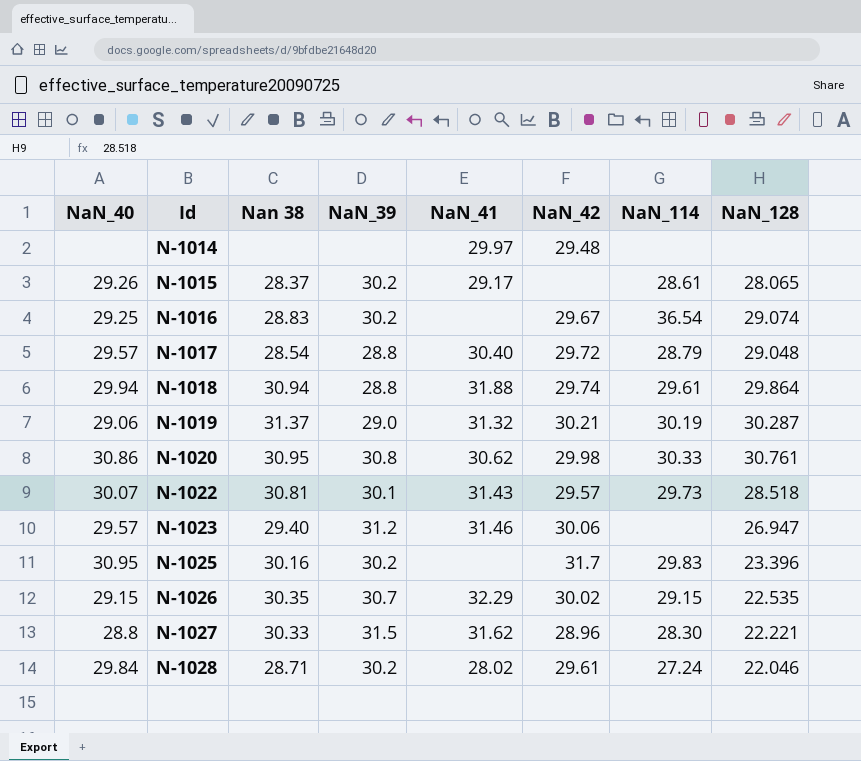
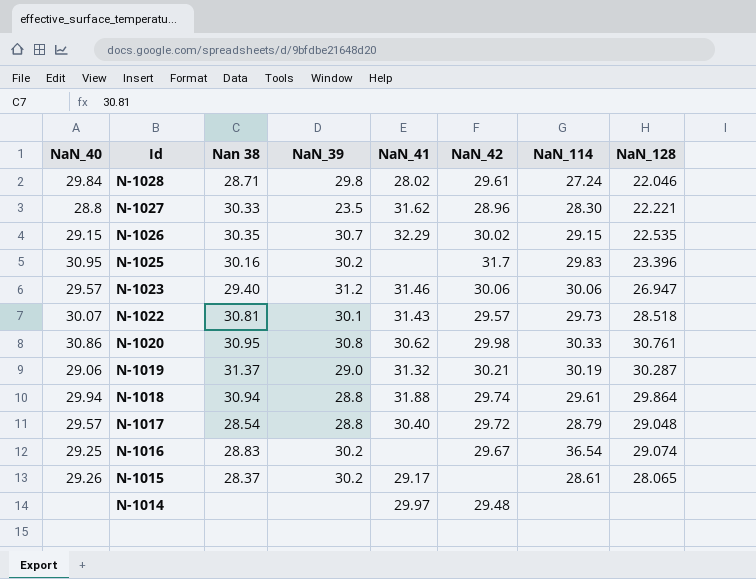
row order: Id ascending -> Id descending
N-1028 | NaN_39: 30.2 -> 29.8
N-1027 | NaN_39: 31.5 -> 23.5
N-1023 | NaN_114: none -> 30.06

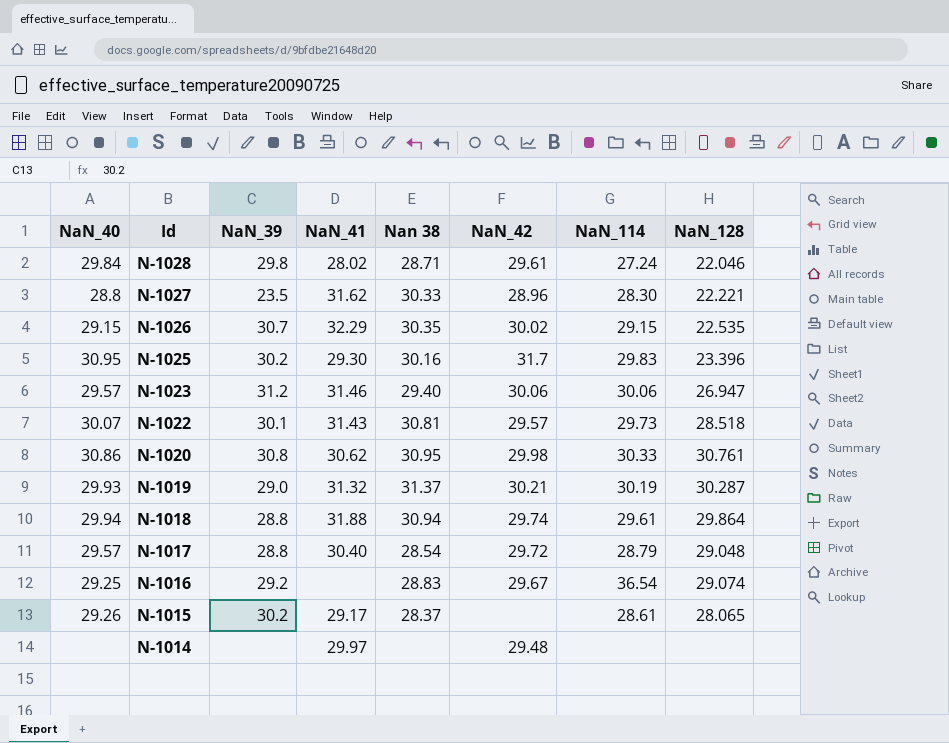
column Nan 38 | position: 3 -> 5
N-1025 | NaN_41: none -> 29.30
N-1019 | NaN_40: 29.06 -> 29.93
N-1016 | NaN_39: 30.2 -> 29.2

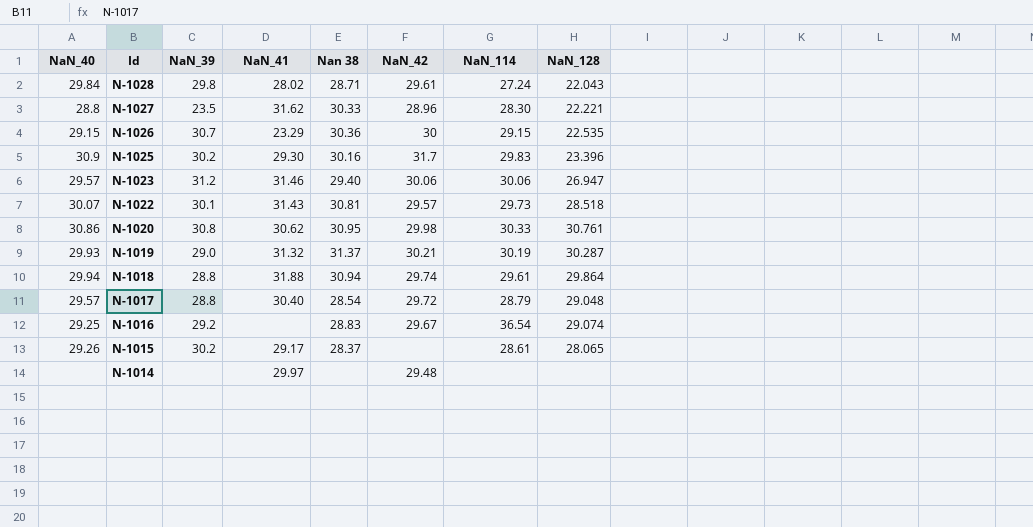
N-1028 | NaN_128: 22.046 -> 22.043
N-1026 | NaN_41: 32.29 -> 23.29
N-1026 | Nan 38: 30.35 -> 30.36
N-1026 | NaN_42: 30.02 -> 30
N-1025 | NaN_40: 30.95 -> 30.9

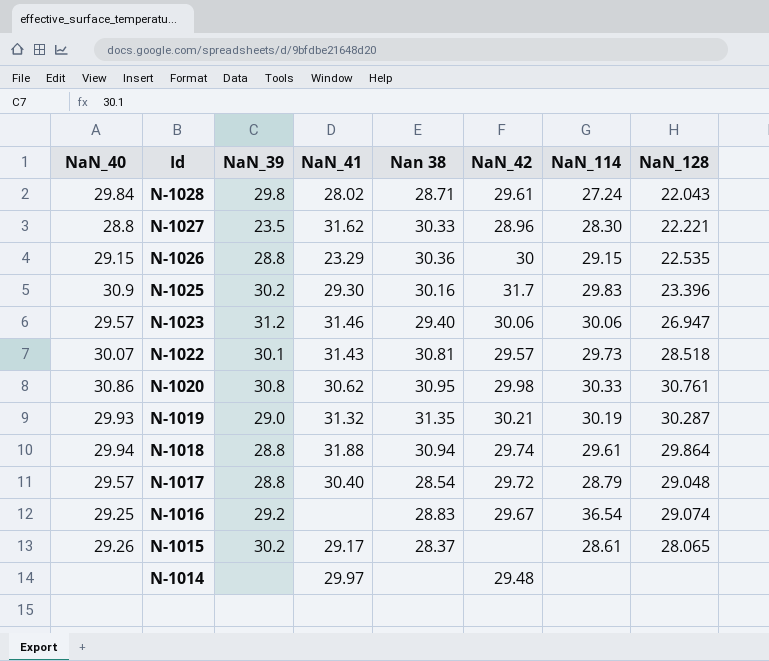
N-1026 | NaN_39: 30.7 -> 28.8
N-1019 | Nan 38: 31.37 -> 31.35

